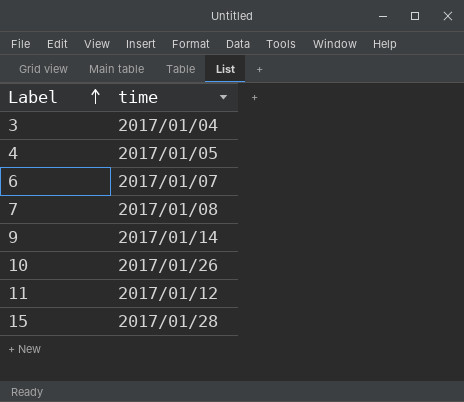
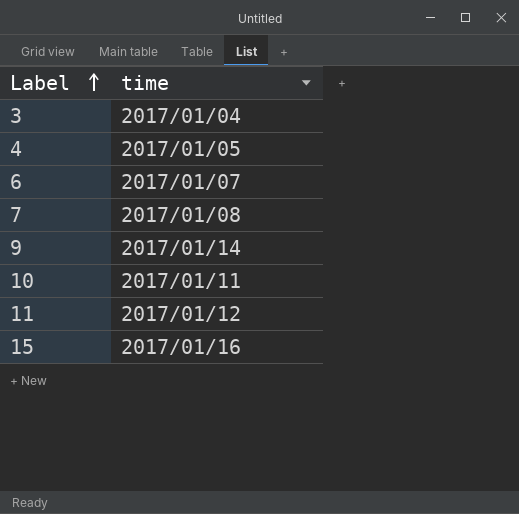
10 | time: 2017/01/26 -> 2017/01/11
15 | time: 2017/01/28 -> 2017/01/16

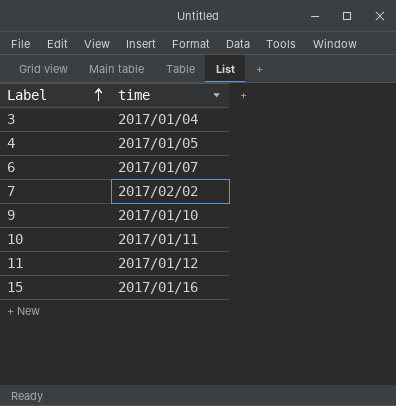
7 | time: 2017/01/08 -> 2017/02/02
9 | time: 2017/01/14 -> 2017/01/10

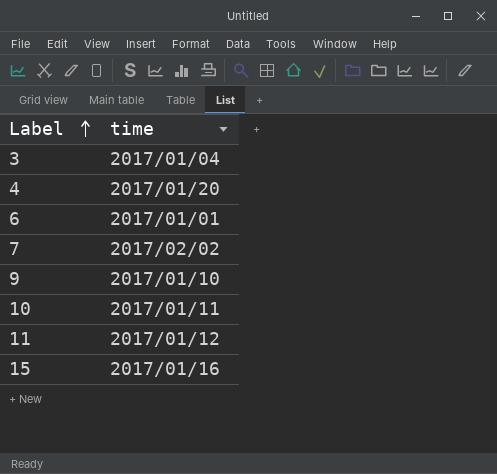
4 | time: 2017/01/05 -> 2017/01/20
6 | time: 2017/01/07 -> 2017/01/01

